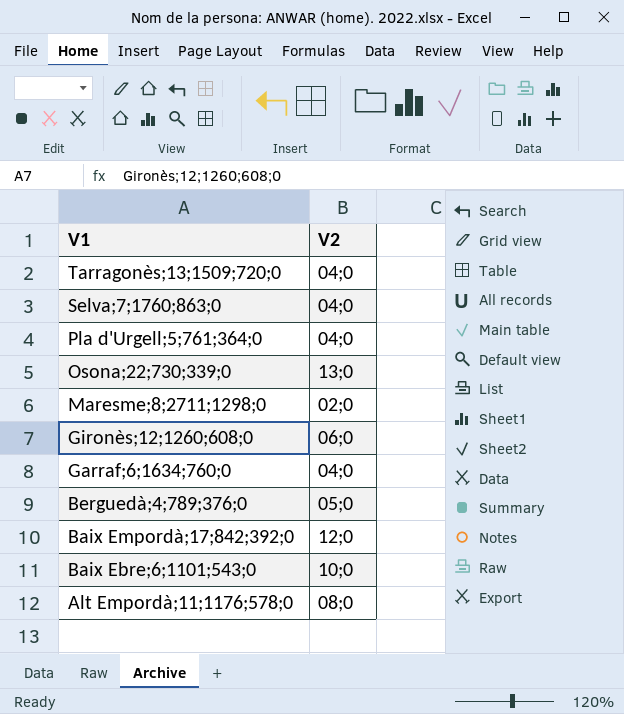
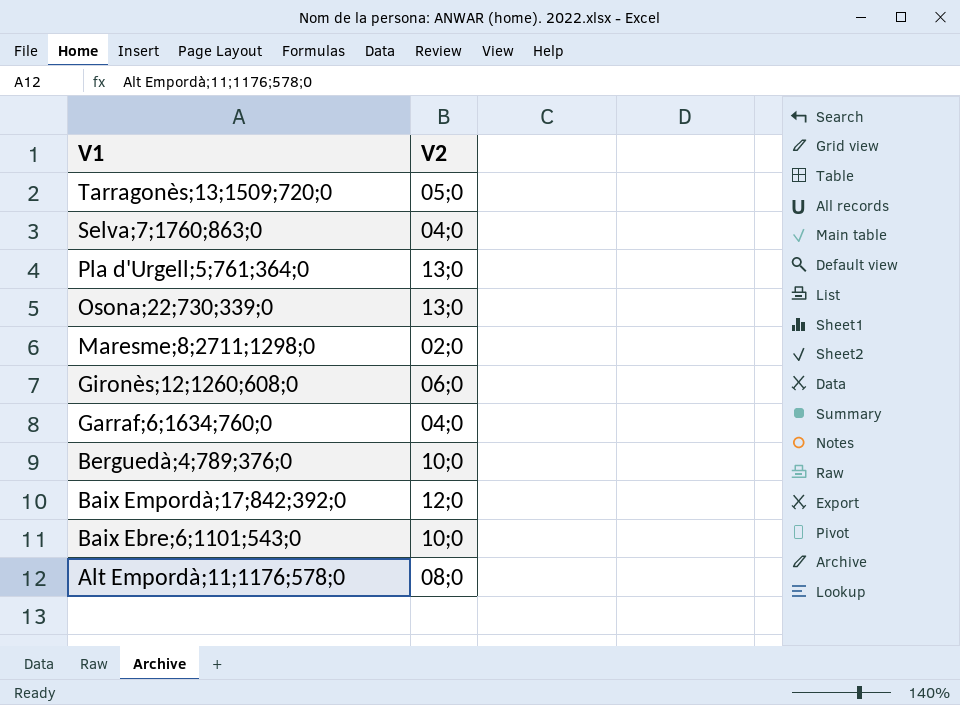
Tarragonès;13;1509;720;0 | V2: 04;0 -> 05;0
Pla d'Urgell;5;761;364;0 | V2: 04;0 -> 13;0
Berguedà;4;789;376;0 | V2: 05;0 -> 10;0

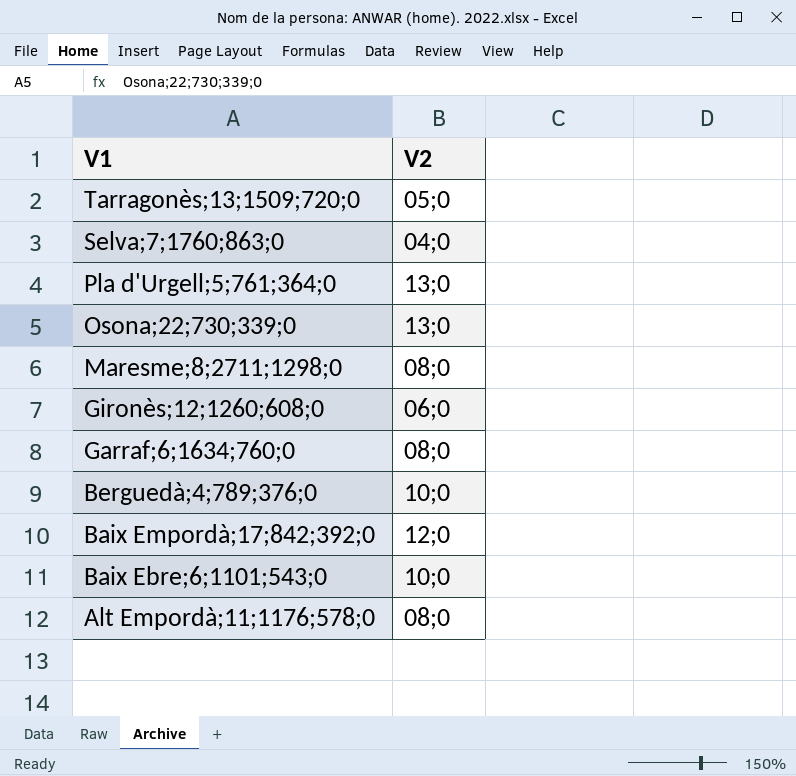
Maresme;8;2711;1298;0 | V2: 02;0 -> 08;0
Garraf;6;1634;760;0 | V2: 04;0 -> 08;0

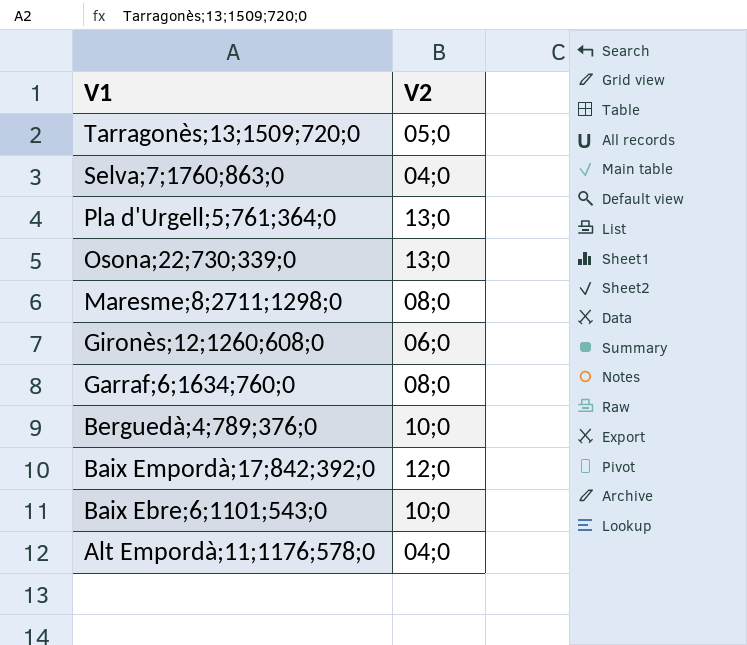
Alt Empordà;11;1176;578;0 | V2: 08;0 -> 04;0

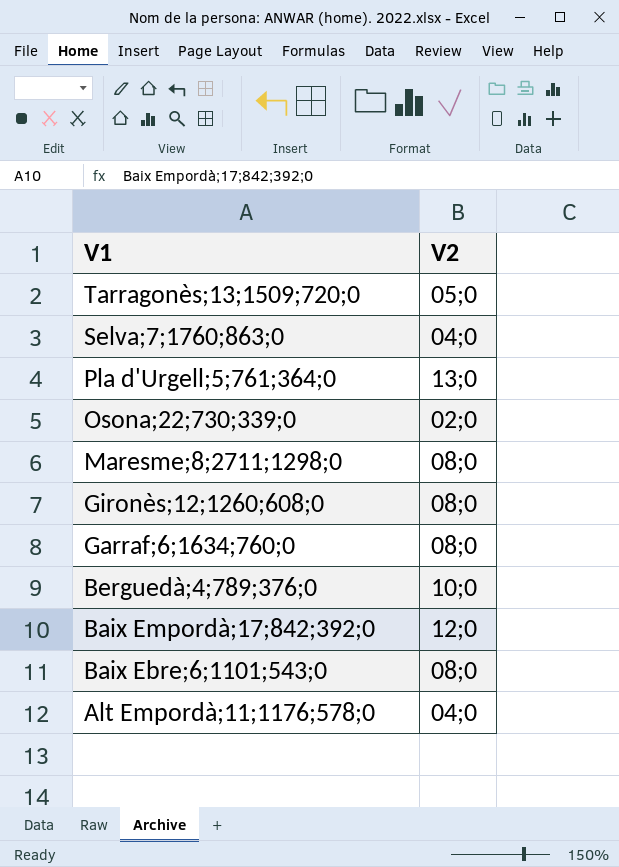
Osona;22;730;339;0 | V2: 13;0 -> 02;0
Gironès;12;1260;608;0 | V2: 06;0 -> 08;0
Baix Ebre;6;1101;543;0 | V2: 10;0 -> 08;0

